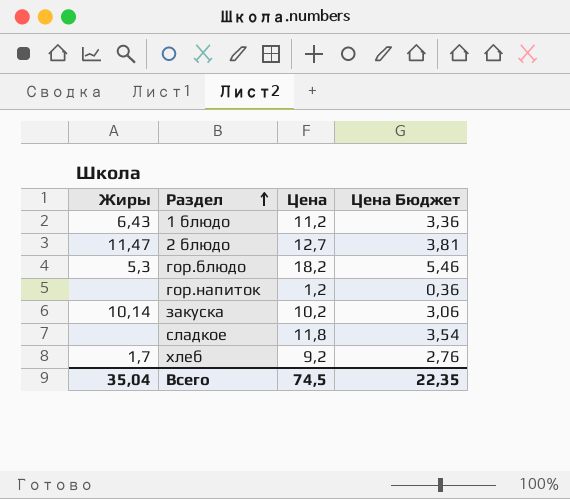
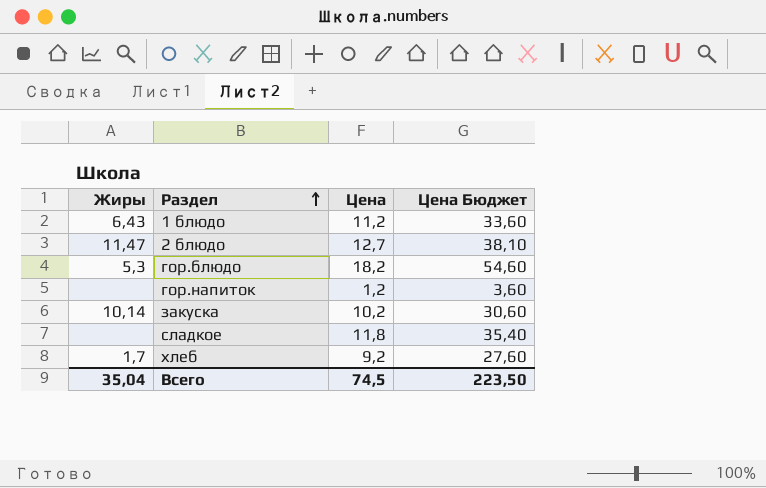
column Цена Бюджет | formula: [Цена] * 0,3 -> [Цена] * 3
Всего | Цена Бюджет: 22,35 -> 223,50

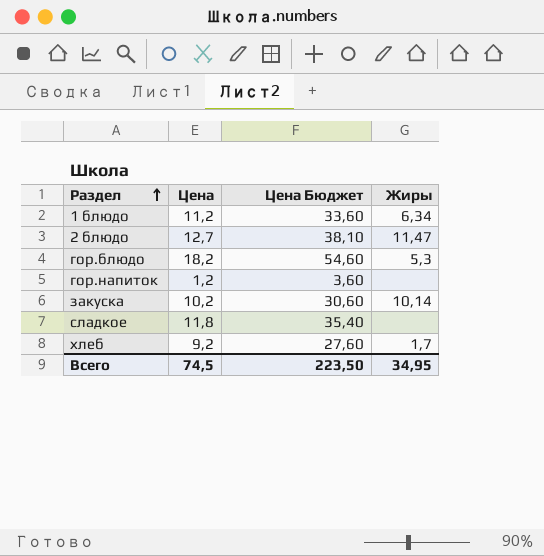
column Жиры | position: 1 -> 4
1 блюдо | Жиры: 6,43 -> 6,34
Всего | Жиры: 35,04 -> 34,95

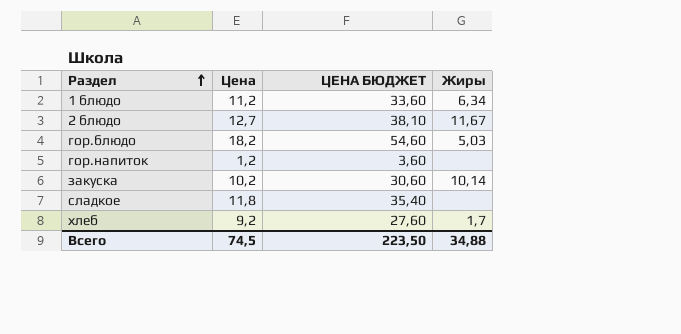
column name: Цена Бюджет -> ЦЕНА БЮДЖЕТ
2 блюдо | Жиры: 11,47 -> 11,67
гор.блюдо | Жиры: 5,3 -> 5,03
Всего | Жиры: 34,95 -> 34,88

